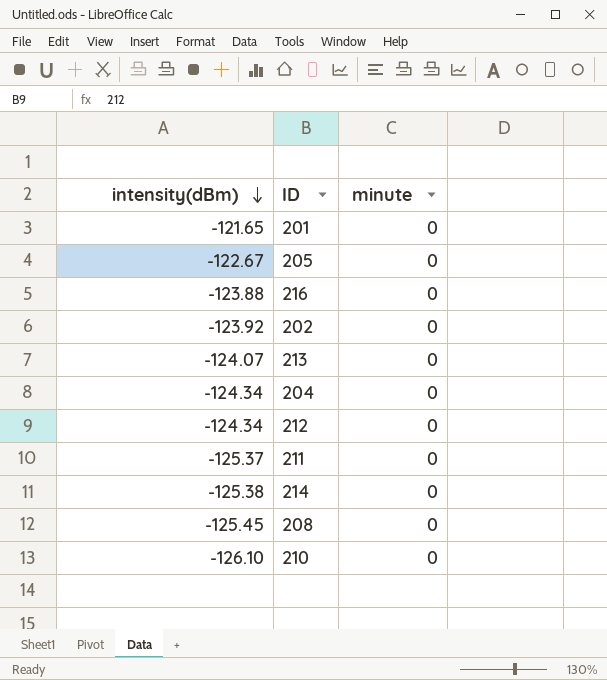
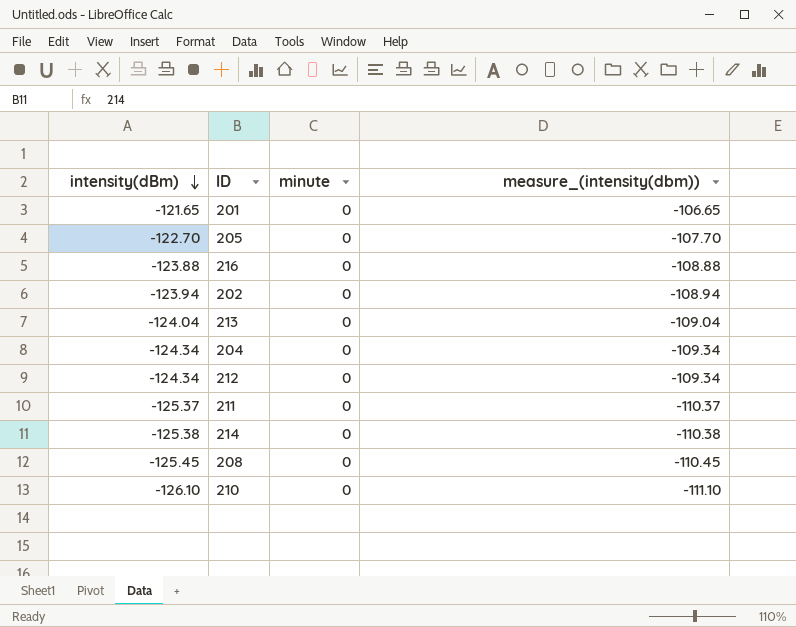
column measure_(intensity(dbm)) | formula: none -> [intensity(dBm)] + 15
205 | intensity(dBm): -122.67 -> -122.70
202 | intensity(dBm): -123.92 -> -123.94
213 | intensity(dBm): -124.07 -> -124.04

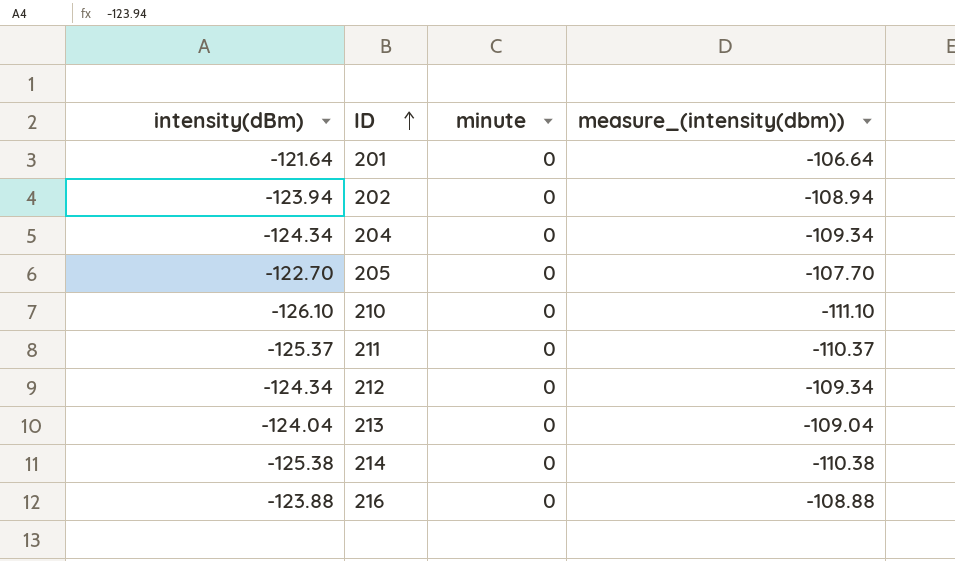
row order: intensity(dBm) descending -> ID ascending
row 208: -125.45 | 0 | -110.45 -> none
201 | intensity(dBm): -121.65 -> -121.64
201 | measure_(intensity(dbm)): -106.65 -> -106.64

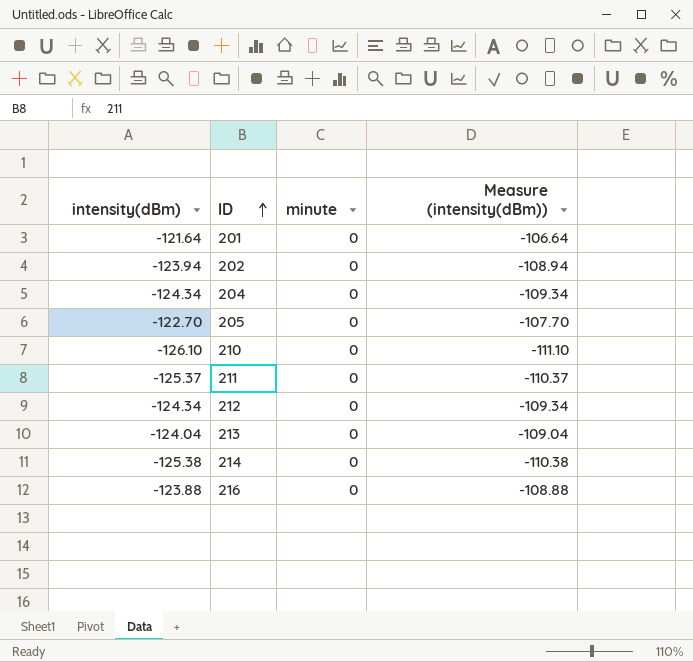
column name: measure_(intensity(dbm)) -> Measure (intensity(dBm))

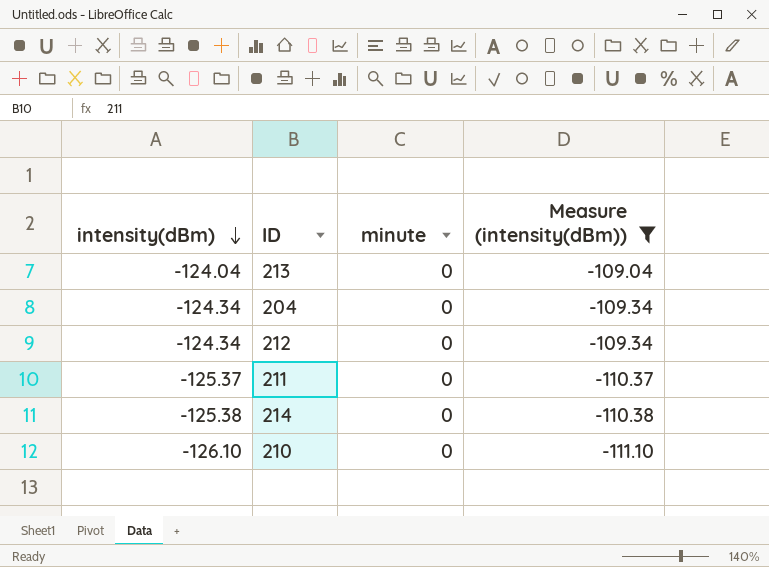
filter: none -> Measure (intensity(dBm)) <= -109.04
row order: ID ascending -> intensity(dBm) descending

